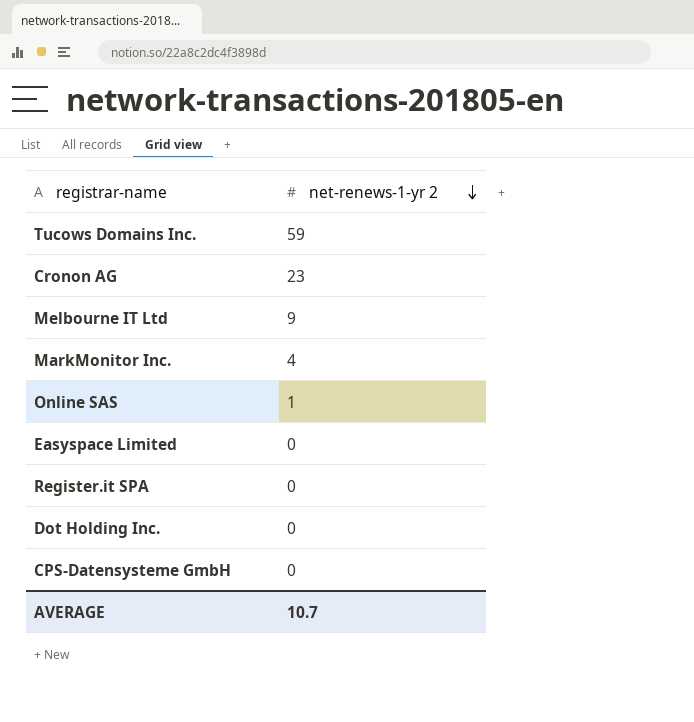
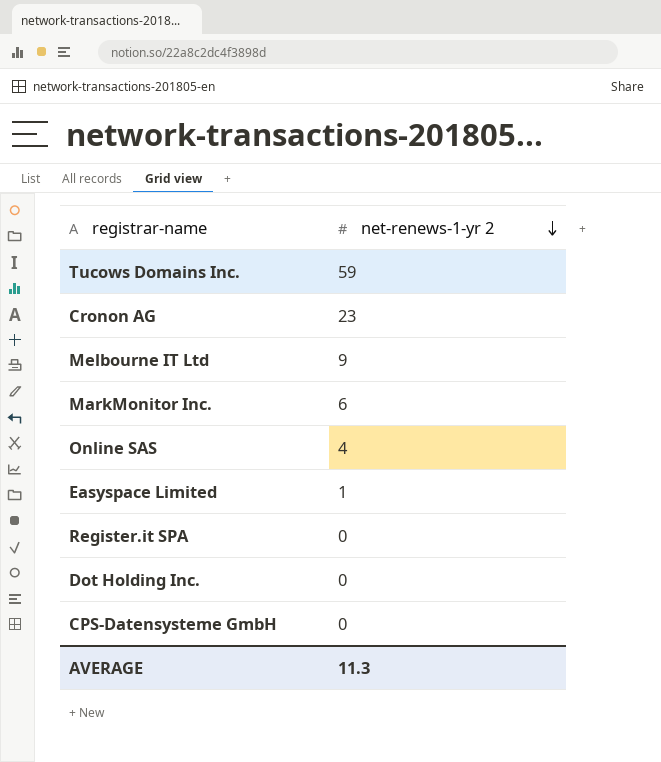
MarkMonitor Inc. | net-renews-1-yr 2: 4 -> 6
Online SAS | net-renews-1-yr 2: 1 -> 4
Easyspace Limited | net-renews-1-yr 2: 0 -> 1
AVERAGE | net-renews-1-yr 2: 10.7 -> 11.3

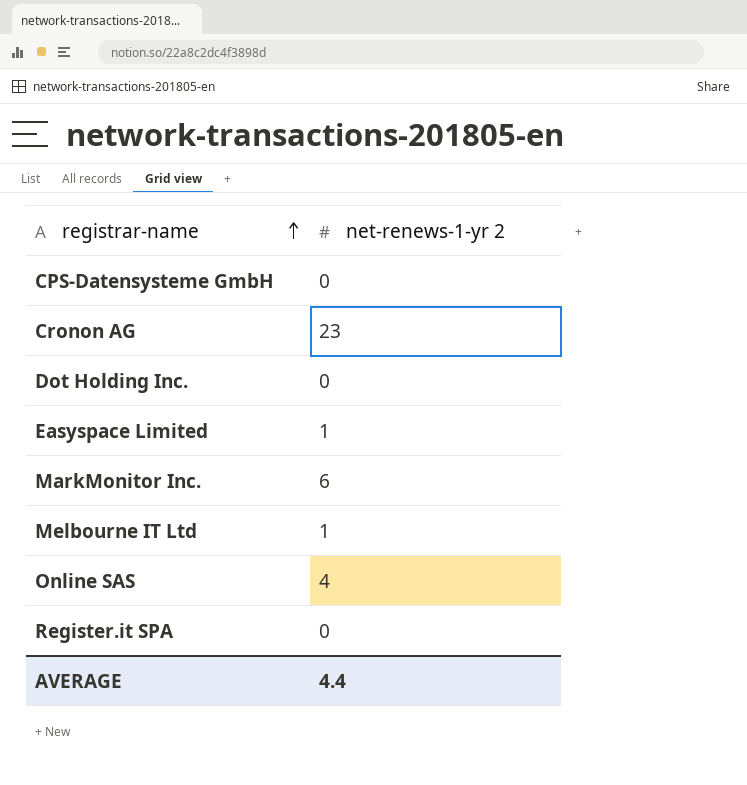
row order: net-renews-1-yr 2 descending -> registrar-name ascending
row Tucows Domains Inc.: 59 -> none
Melbourne IT Ltd | net-renews-1-yr 2: 9 -> 1
AVERAGE | net-renews-1-yr 2: 11.3 -> 4.4

